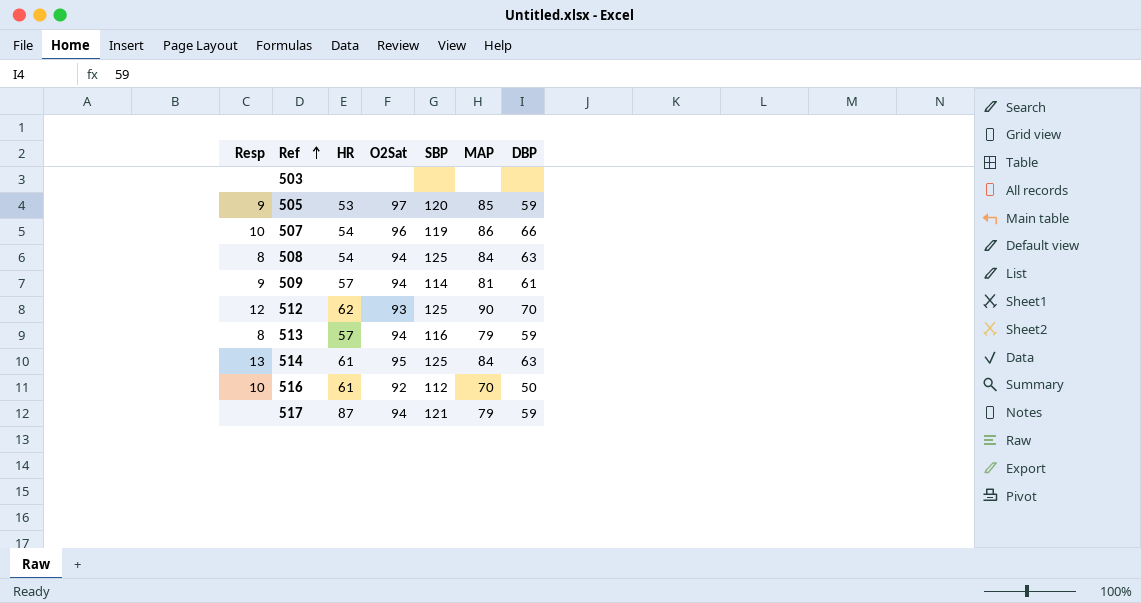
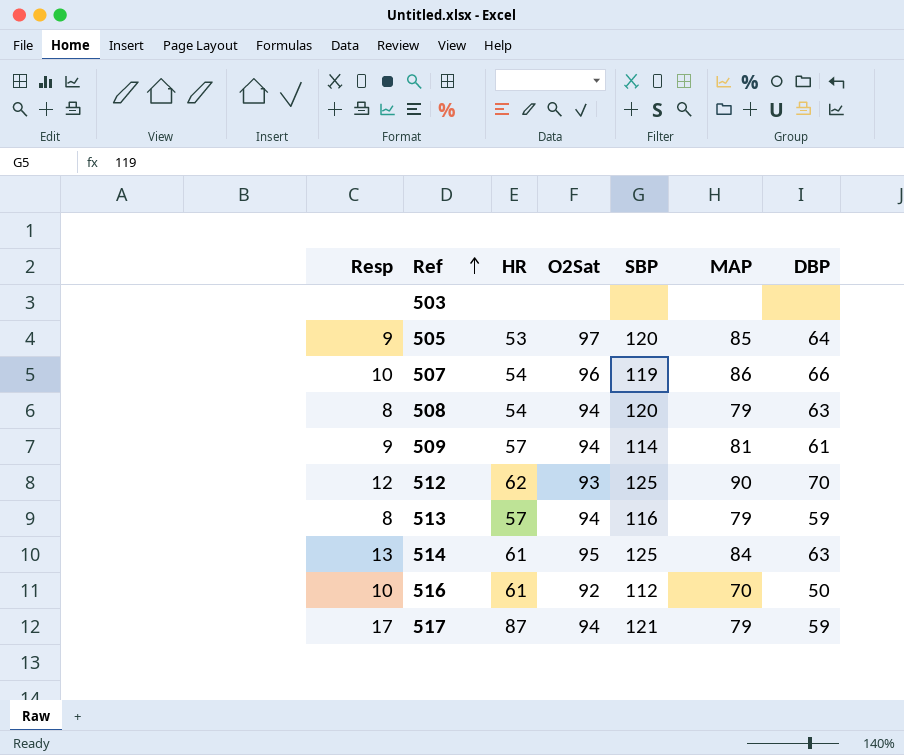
505 | DBP: 59 -> 64
508 | SBP: 125 -> 120
508 | MAP: 84 -> 79
517 | Resp: none -> 17

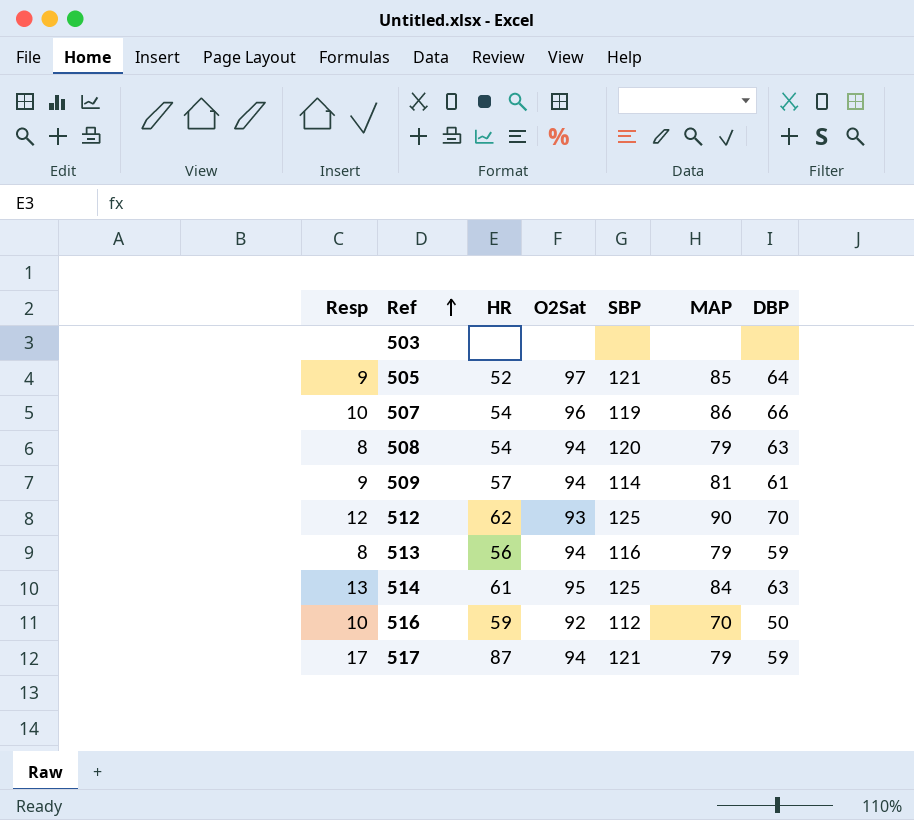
505 | HR: 53 -> 52
505 | SBP: 120 -> 121
513 | HR: 57 -> 56
516 | HR: 61 -> 59

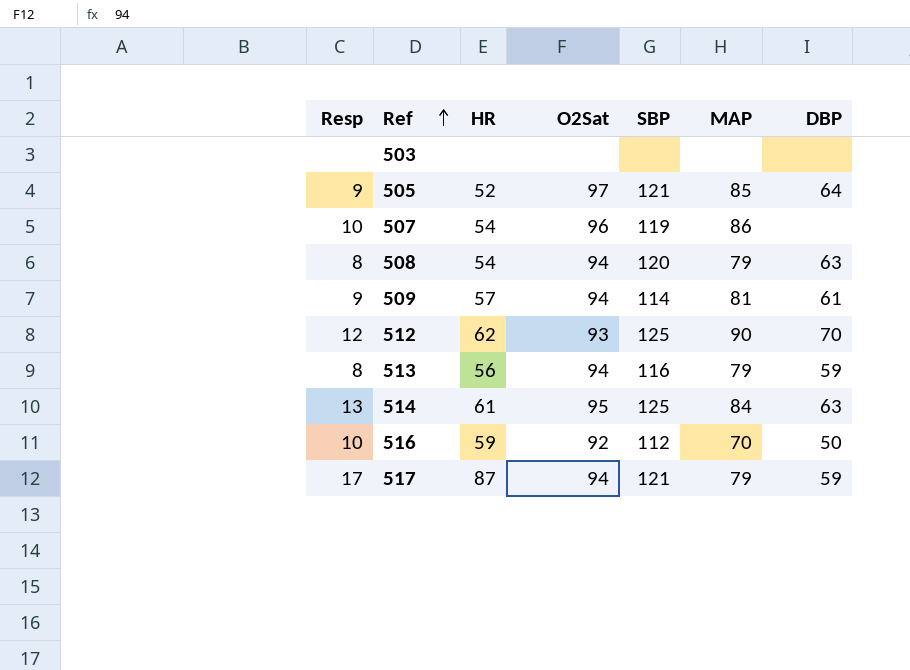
507 | DBP: 66 -> none

